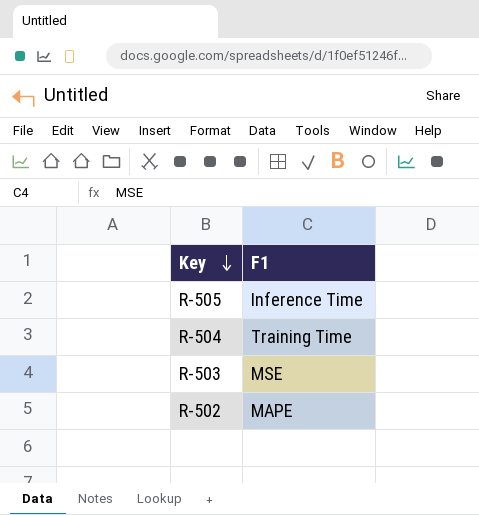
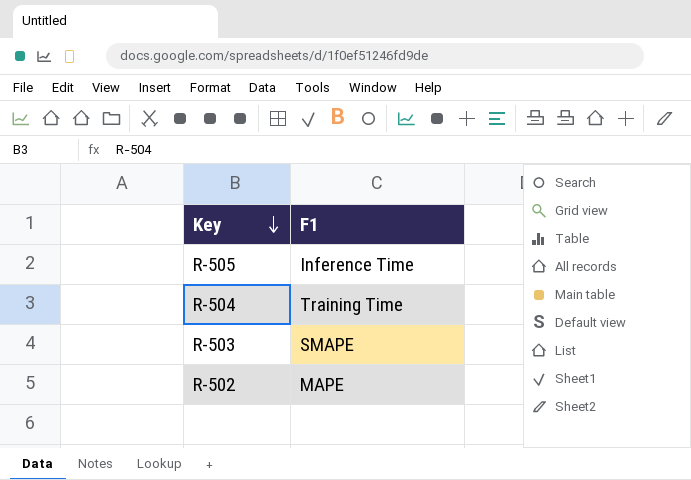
R-503 | F1: MSE -> SMAPE

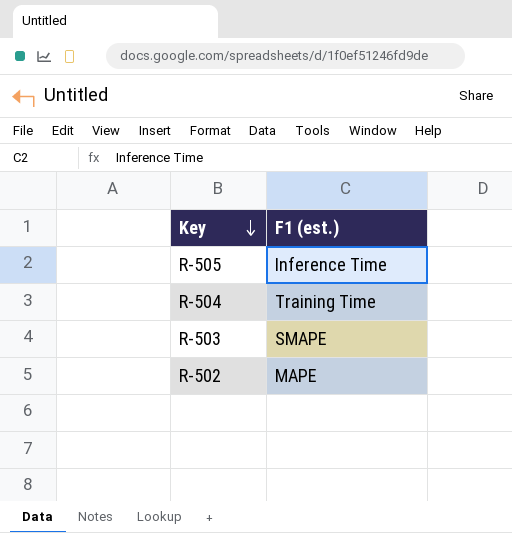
column name: F1 -> F1 (est.)

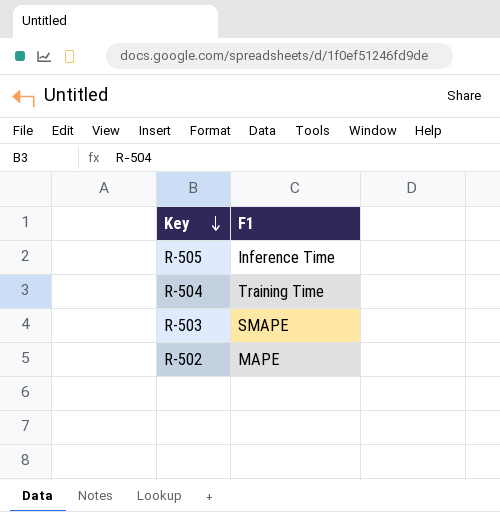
column name: F1 (est.) -> F1

